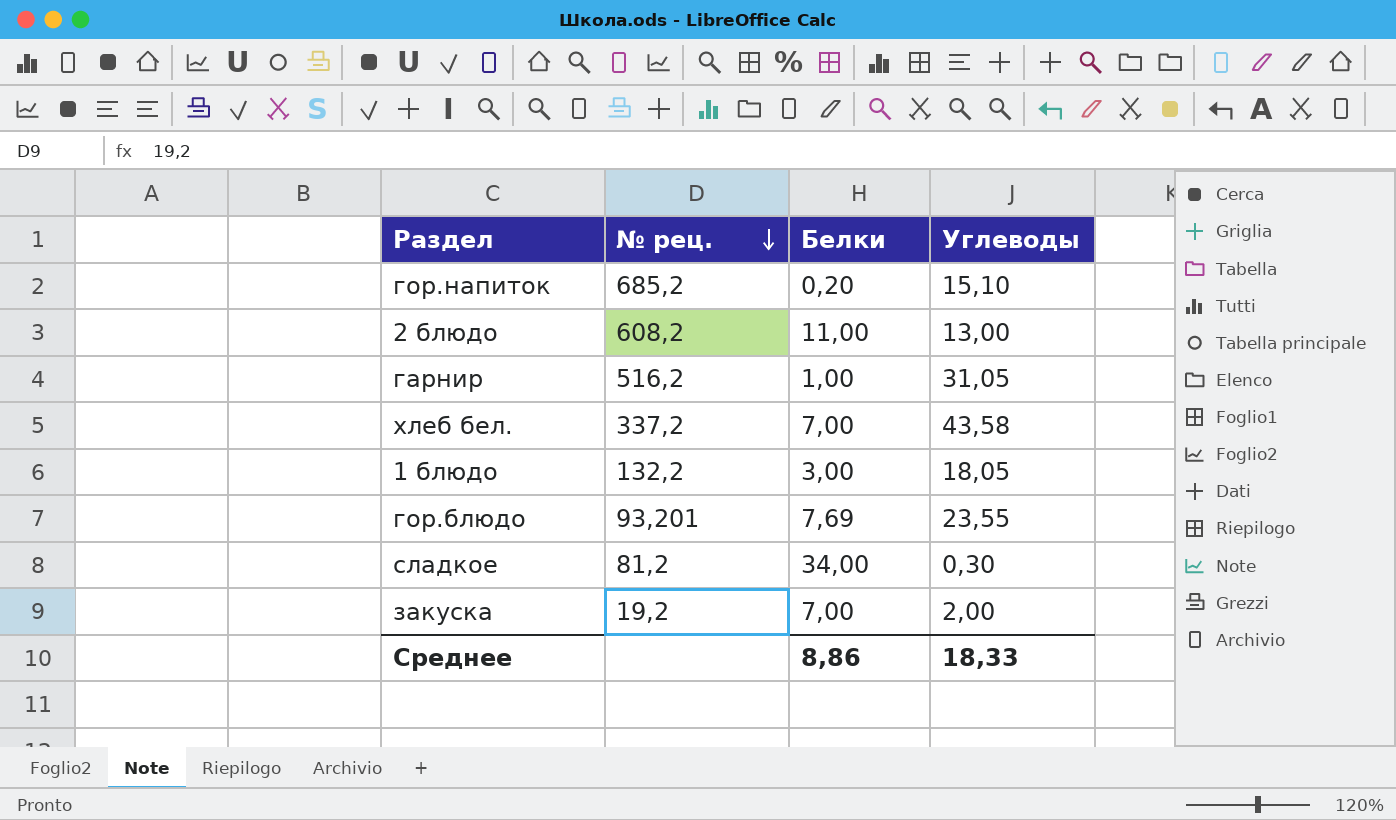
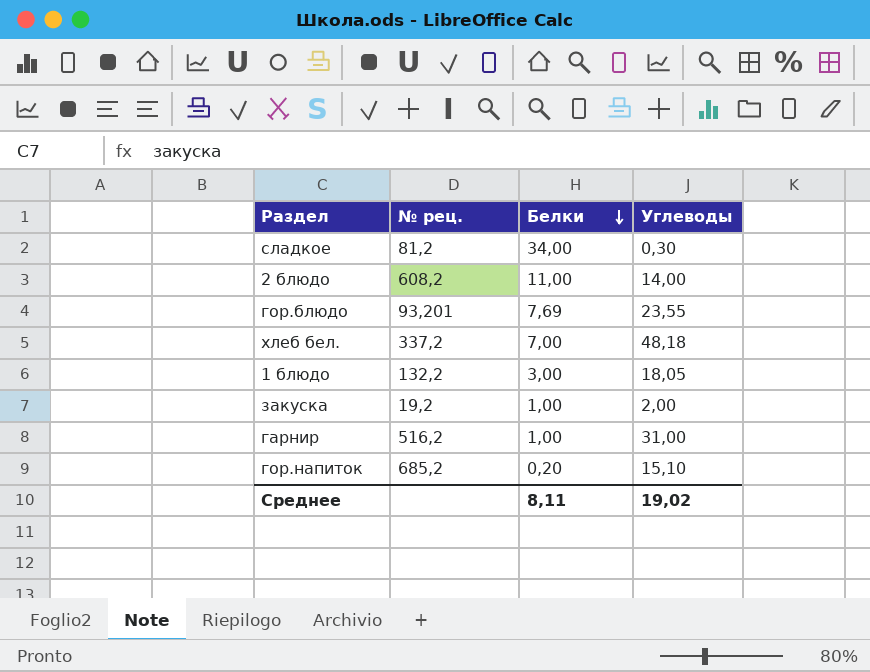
row order: № рец. descending -> Белки descending
2 блюдо | Углеводы: 13,00 -> 14,00
хлеб бел. | Углеводы: 43,58 -> 48,18
закуска | Белки: 7,00 -> 1,00
гарнир | Углеводы: 31,05 -> 31,00
Среднее | Белки: 8,86 -> 8,11
Среднее | Углеводы: 18,33 -> 19,02

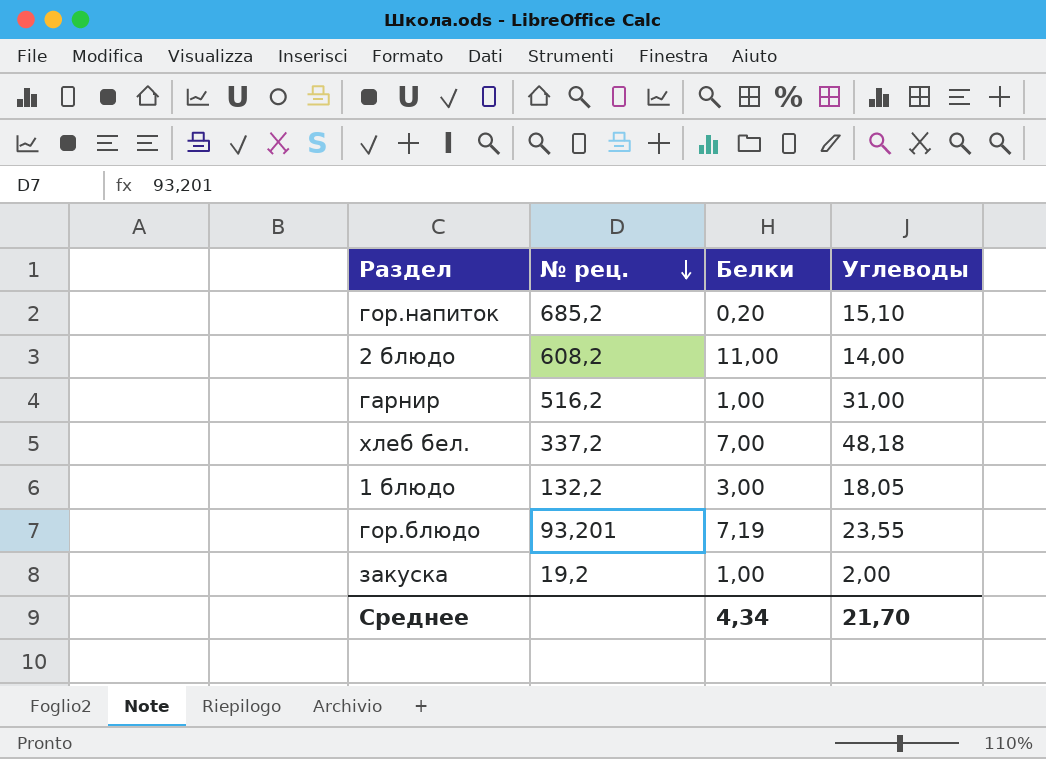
row order: Белки descending -> № рец. descending
row сладкое: 81,2 | 34,00 | 0,30 -> none
гор.блюдо | Белки: 7,69 -> 7,19
Среднее | Белки: 8,11 -> 4,34
Среднее | Углеводы: 19,02 -> 21,70

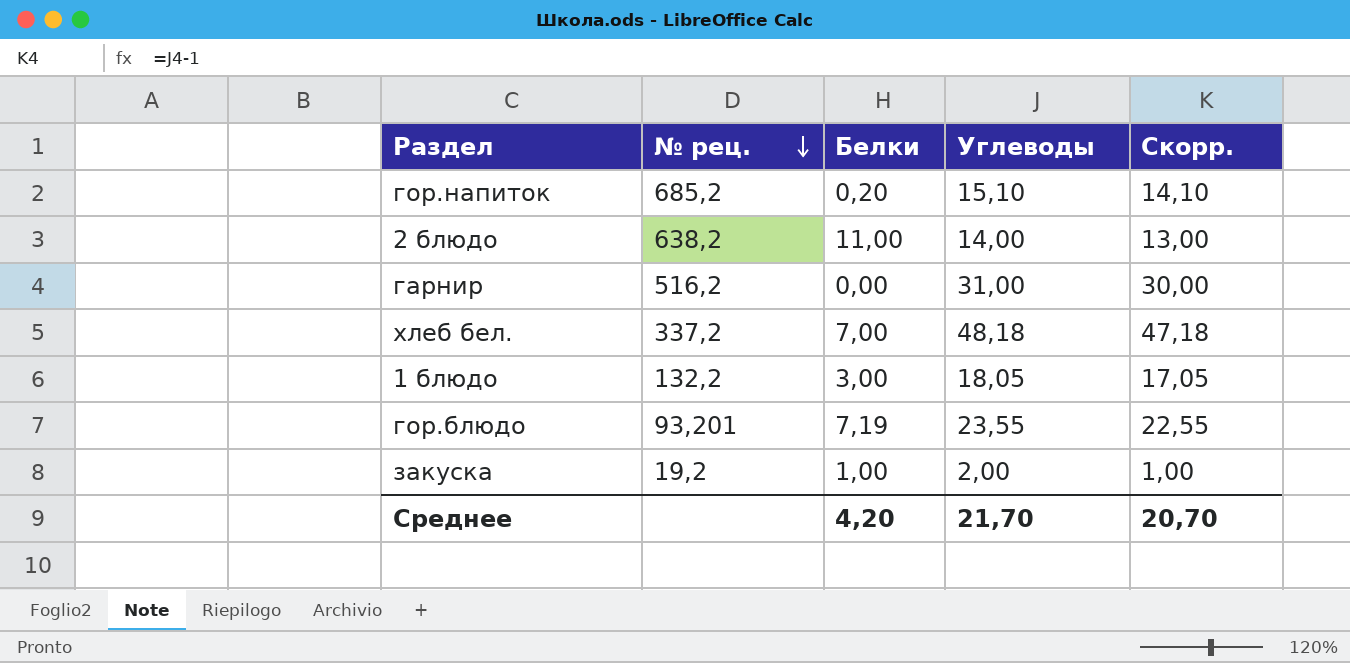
column Скорр. | formula: none -> [Углеводы] - 1
2 блюдо | № рец.: 608,2 -> 638,2
гарнир | Белки: 1,00 -> 0,00
Среднее | Белки: 4,34 -> 4,20

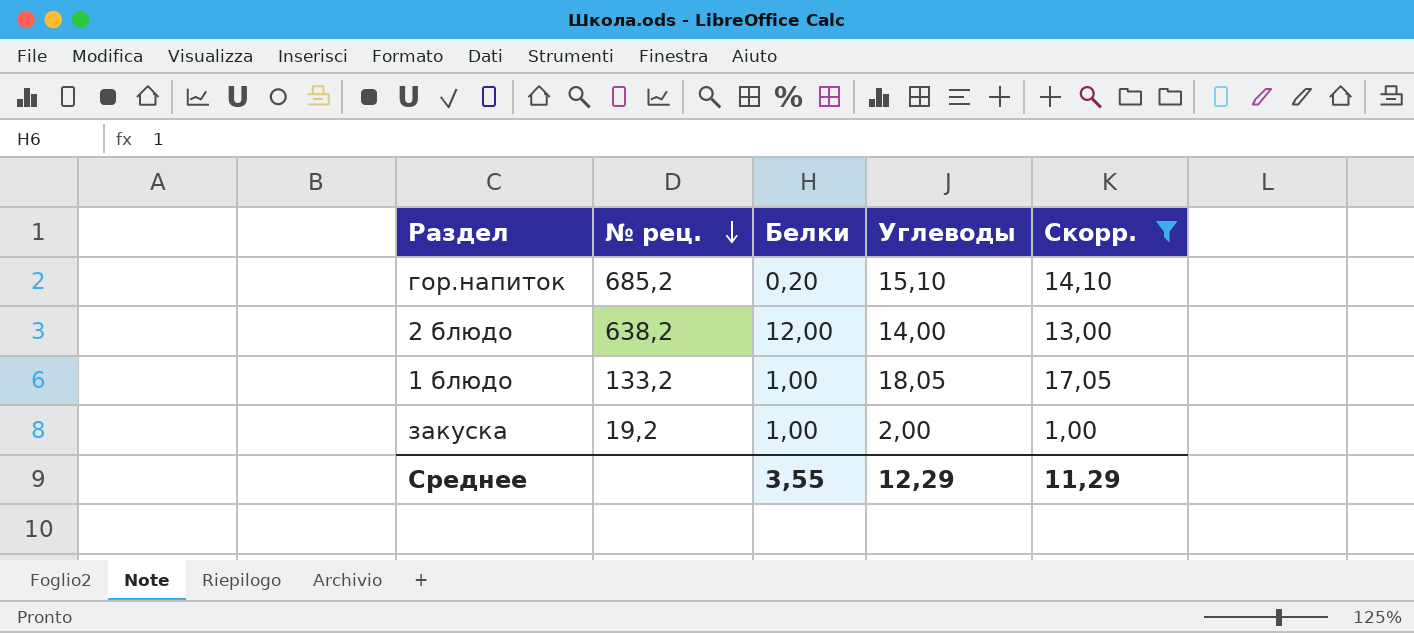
filter: none -> Скорр. <= 17,05
2 блюдо | Белки: 11,00 -> 12,00
1 блюдо | № рец.: 132,2 -> 133,2
1 блюдо | Белки: 3,00 -> 1,00
Среднее | Белки: 4,20 -> 3,55
Среднее | Углеводы: 21,70 -> 12,29
Среднее | Скорр.: 20,70 -> 11,29

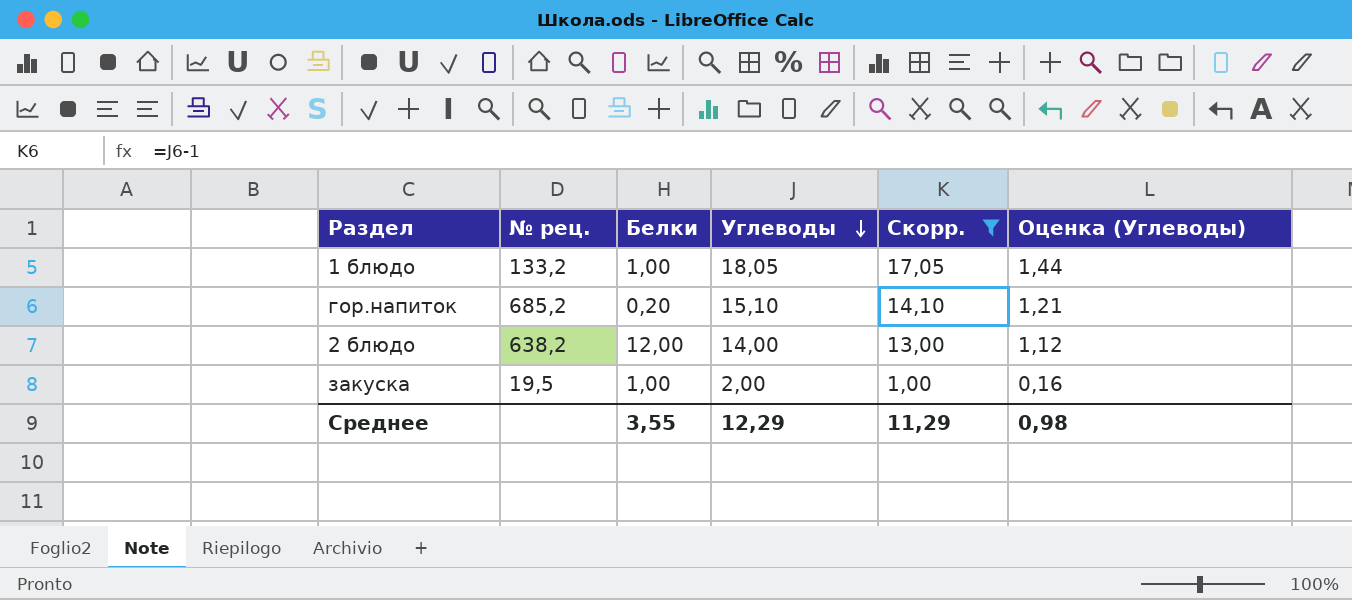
row order: № рец. descending -> Углеводы descending
column Оценка (Углеводы) | formula: none -> [Углеводы] * 0,08
закуска | № рец.: 19,2 -> 19,5

